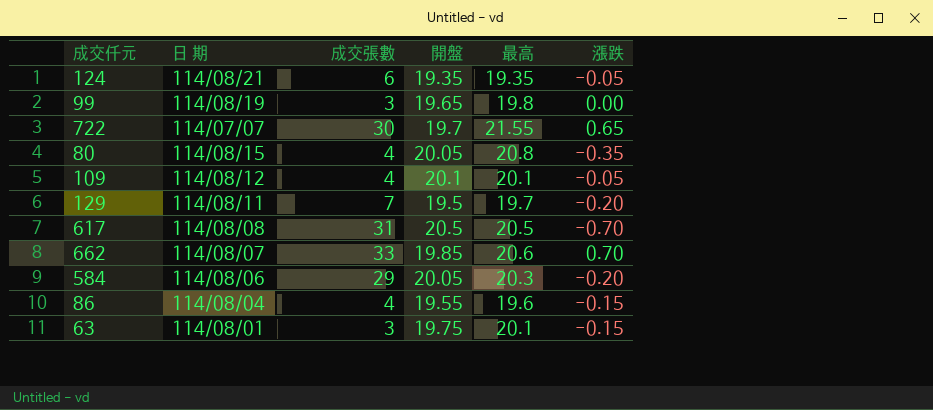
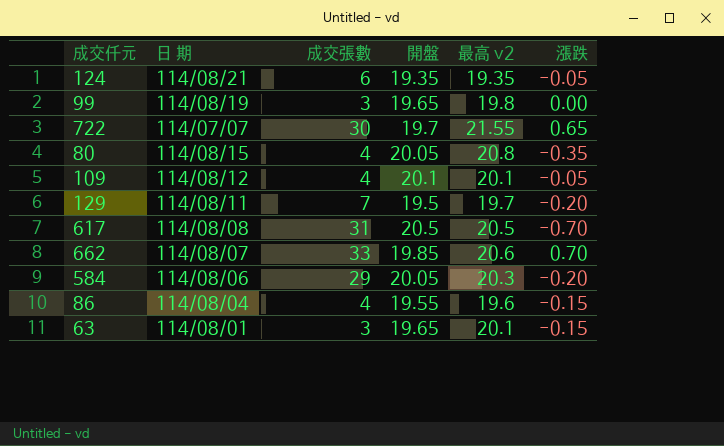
column name: 最高 -> 最高 v2
63 | 開盤: 19.75 -> 19.65

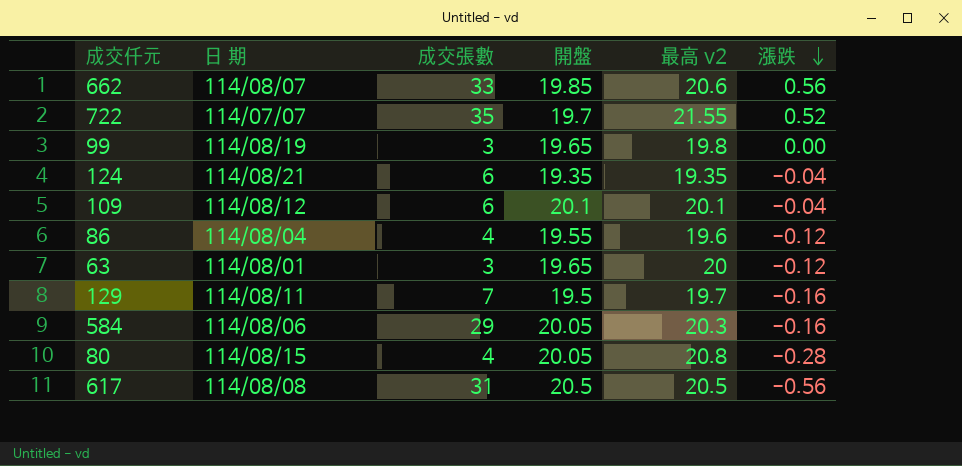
row order: none -> 漲跌 descending
662 | 漲跌: 0.70 -> 0.56
722 | 成交張數: 30 -> 35
722 | 漲跌: 0.65 -> 0.52
124 | 漲跌: -0.05 -> -0.04
109 | 成交張數: 4 -> 6
109 | 漲跌: -0.05 -> -0.04
86 | 漲跌: -0.15 -> -0.12
63 | 最高 v2: 20.1 -> 20
63 | 漲跌: -0.15 -> -0.12
129 | 漲跌: -0.20 -> -0.16
584 | 漲跌: -0.20 -> -0.16
80 | 漲跌: -0.35 -> -0.28
617 | 漲跌: -0.70 -> -0.56

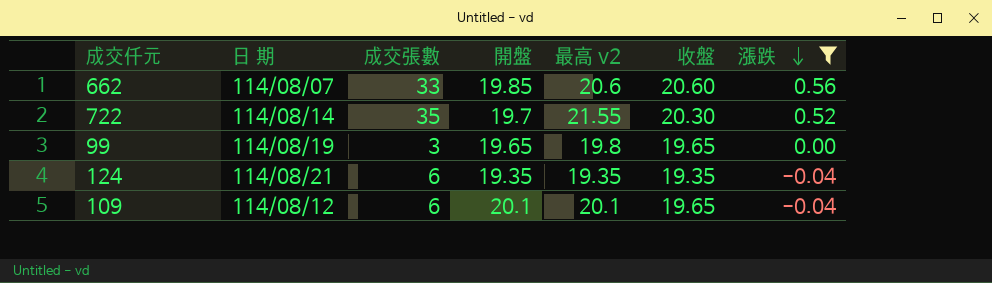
filter: none -> 漲跌 >= -0.04
column 收盤 | position: none -> 6
722 | 日 期: 114/07/07 -> 114/08/14

